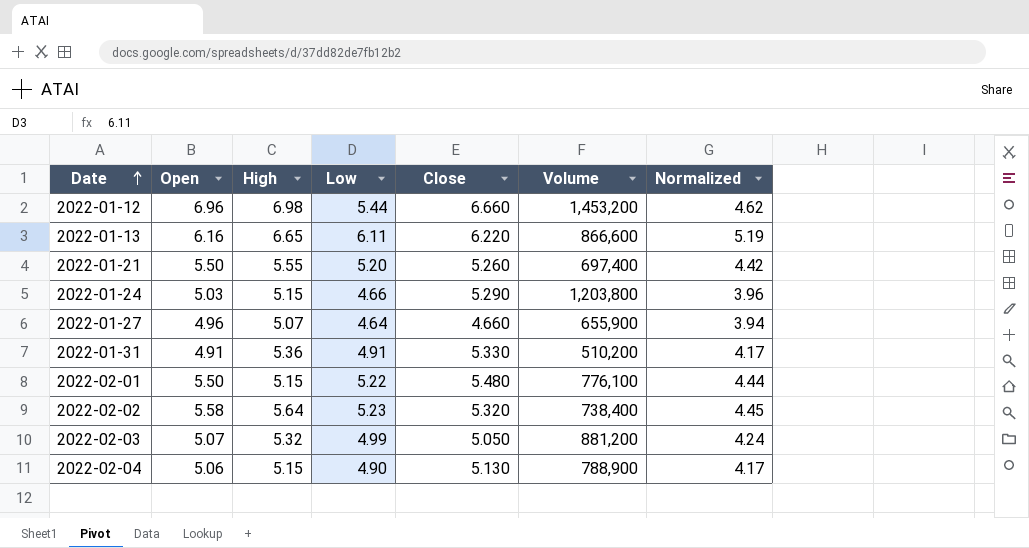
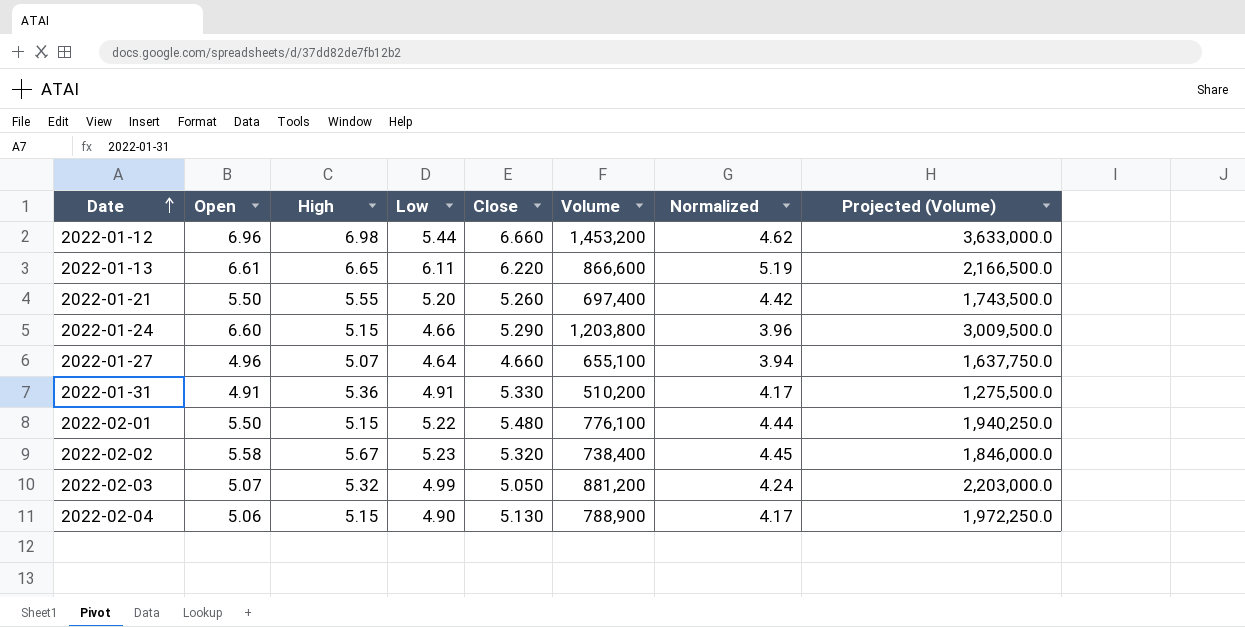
column Projected (Volume) | formula: none -> [Volume] * 2.5
2022-01-13 | Open: 6.16 -> 6.61
2022-01-24 | Open: 5.03 -> 6.60
2022-01-27 | Volume: 655,900 -> 655,100
2022-02-02 | High: 5.64 -> 5.67

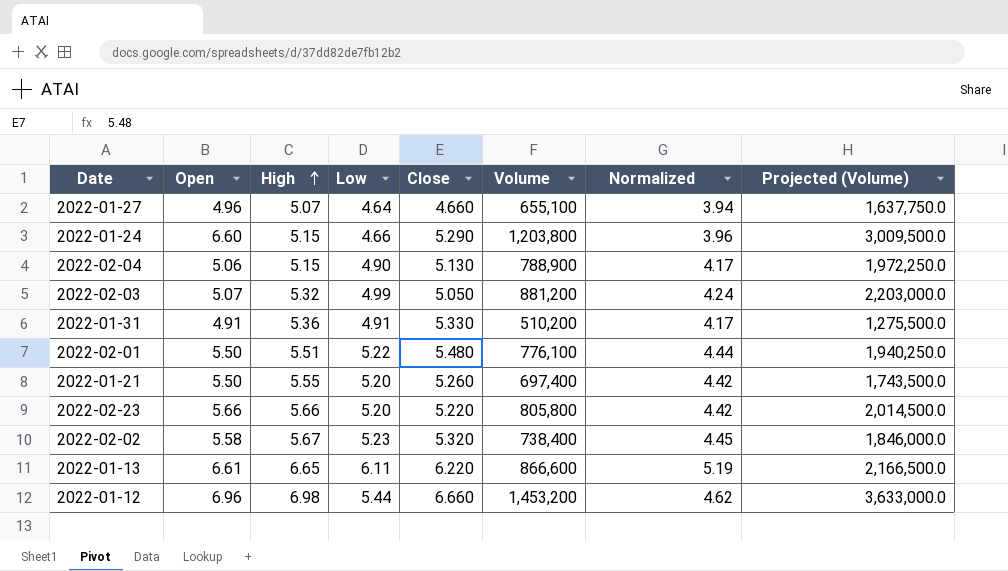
row order: Date ascending -> High ascending
2022-02-01 | High: 5.15 -> 5.51
row 2022-02-23: none -> 5.66 | 5.66 | 5.20 | 5.220 | 805,800 | 4.42 | 2,014,500.0

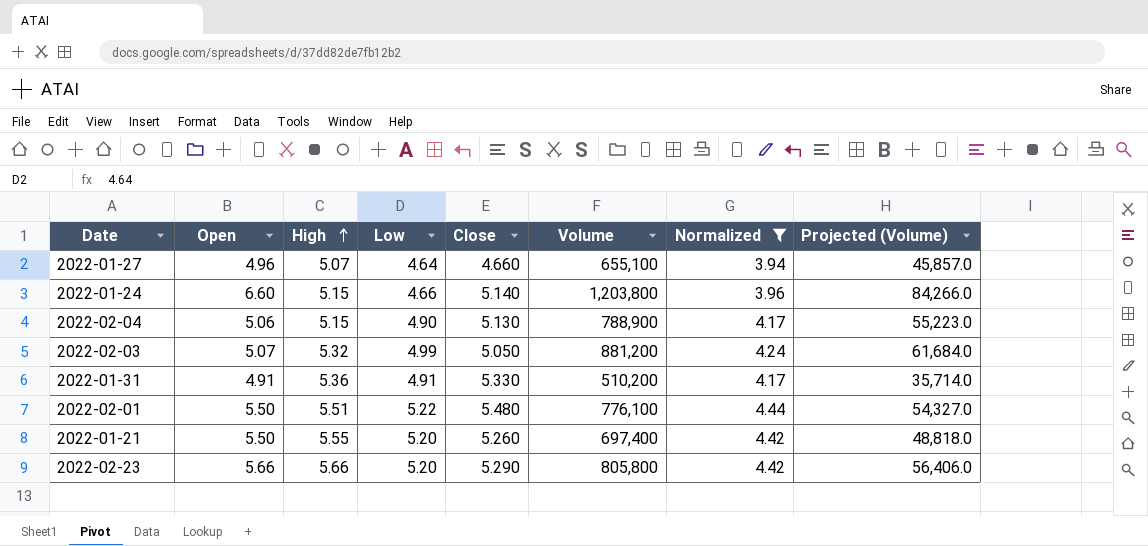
filter: none -> Normalized <= 4.44
column Projected (Volume) | formula: [Volume] * 2.5 -> [Volume] * 0.07
2022-01-24 | Close: 5.290 -> 5.140
2022-02-23 | Close: 5.220 -> 5.290

